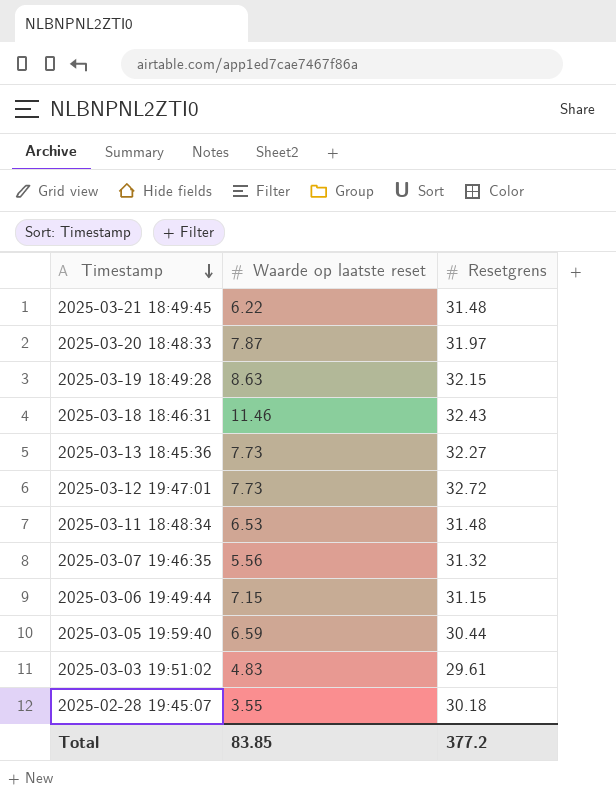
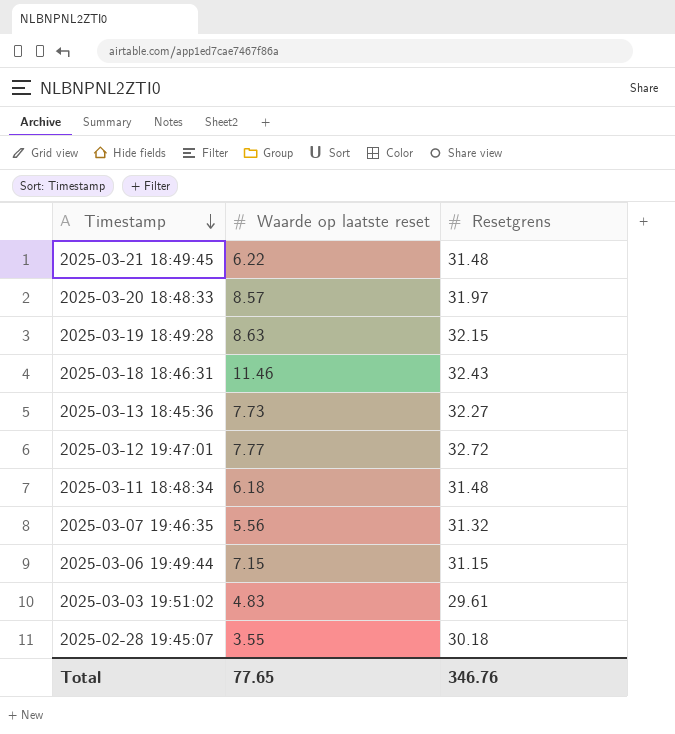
row 2025-03-05 19:59:40: 6.59 | 30.44 -> none
2025-03-20 18:48:33 | Waarde op laatste reset: 7.87 -> 8.57
2025-03-12 19:47:01 | Waarde op laatste reset: 7.73 -> 7.77
2025-03-11 18:48:34 | Waarde op laatste reset: 6.53 -> 6.18
Total | Waarde op laatste reset: 83.85 -> 77.65
Total | Resetgrens: 377.2 -> 346.76

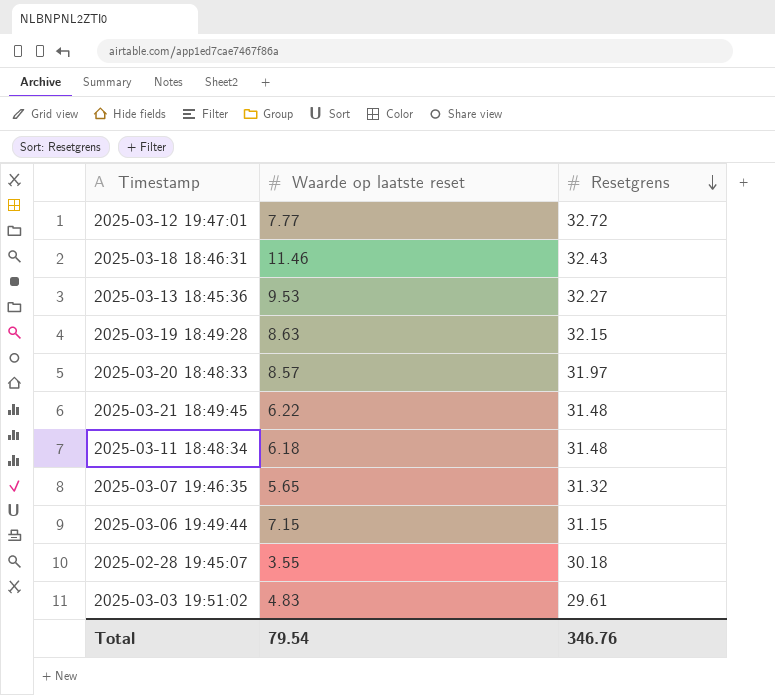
row order: Timestamp descending -> Resetgrens descending
2025-03-13 18:45:36 | Waarde op laatste reset: 7.73 -> 9.53
2025-03-07 19:46:35 | Waarde op laatste reset: 5.56 -> 5.65
Total | Waarde op laatste reset: 77.65 -> 79.54

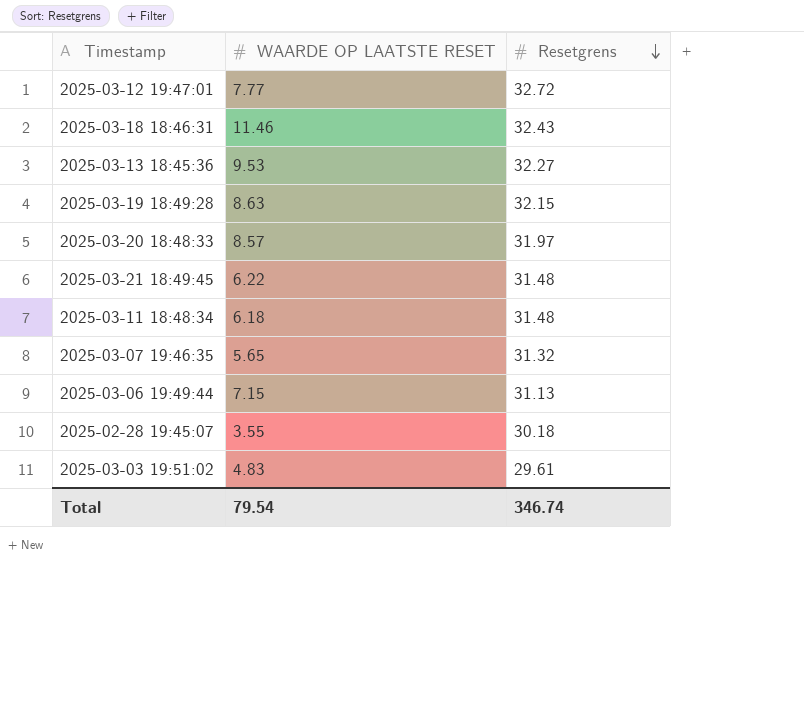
column name: Waarde op laatste reset -> WAARDE OP LAATSTE RESET
2025-03-06 19:49:44 | Resetgrens: 31.15 -> 31.13
Total | Resetgrens: 346.76 -> 346.74

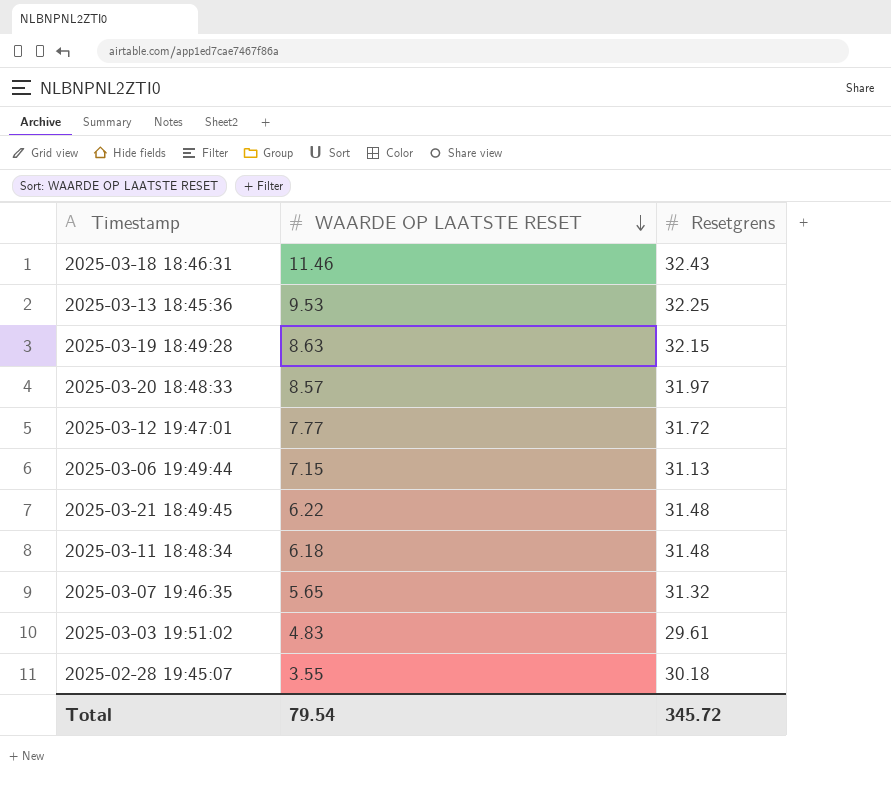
row order: Resetgrens descending -> WAARDE OP LAATSTE RESET descending
2025-03-13 18:45:36 | Resetgrens: 32.27 -> 32.25
2025-03-12 19:47:01 | Resetgrens: 32.72 -> 31.72
Total | Resetgrens: 346.74 -> 345.72

